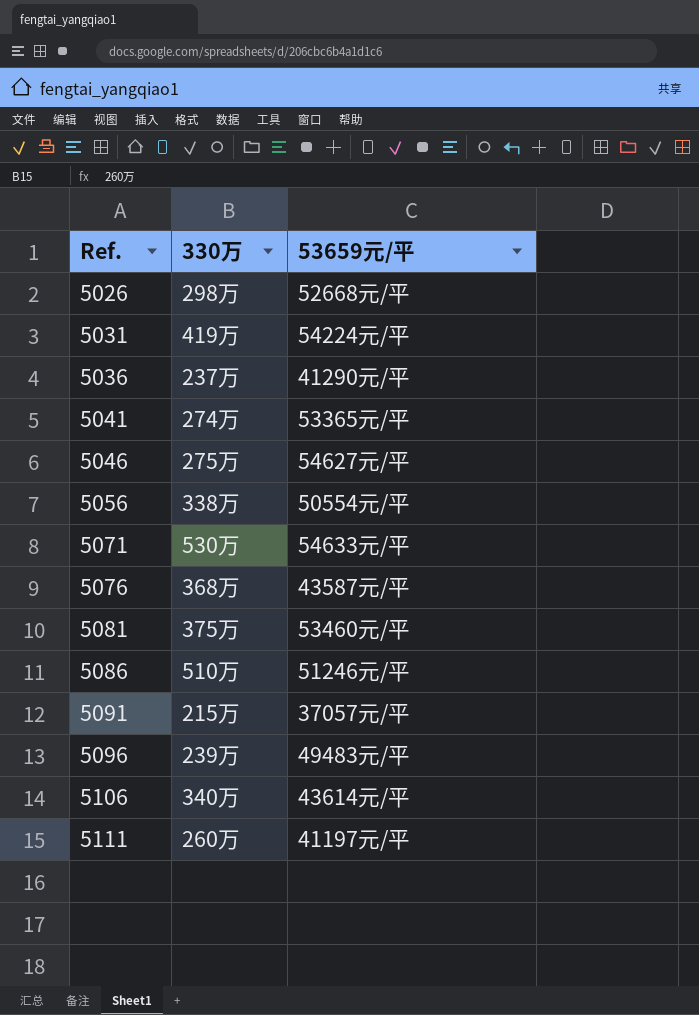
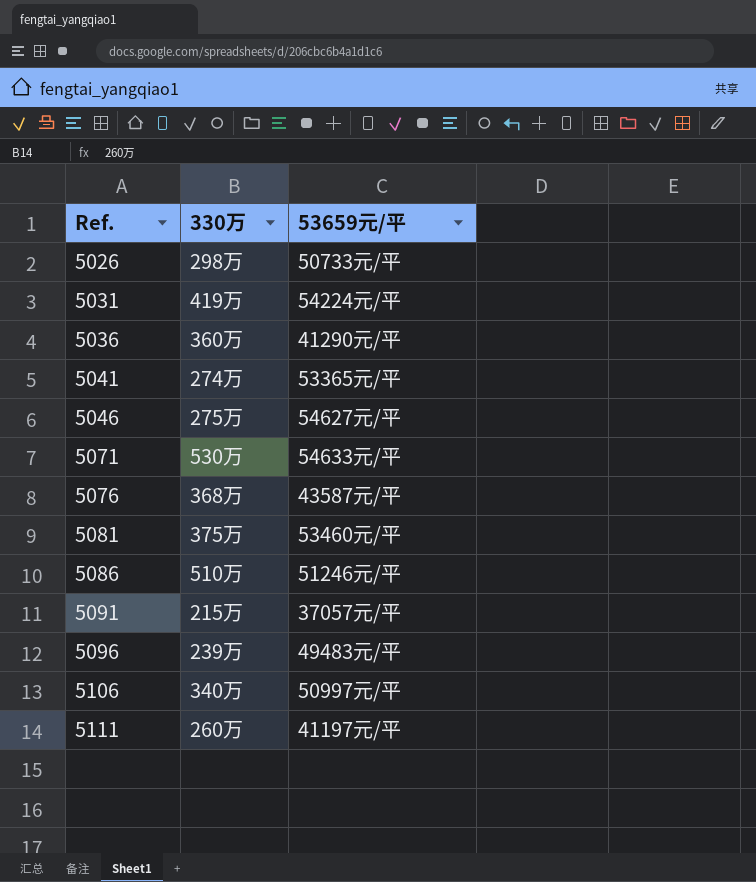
row 5056: 338万 | 50554元/平 -> none
5026 | 53659元/平: 52668元/平 -> 50733元/平
5036 | 330万: 237万 -> 360万
5106 | 53659元/平: 43614元/平 -> 50997元/平

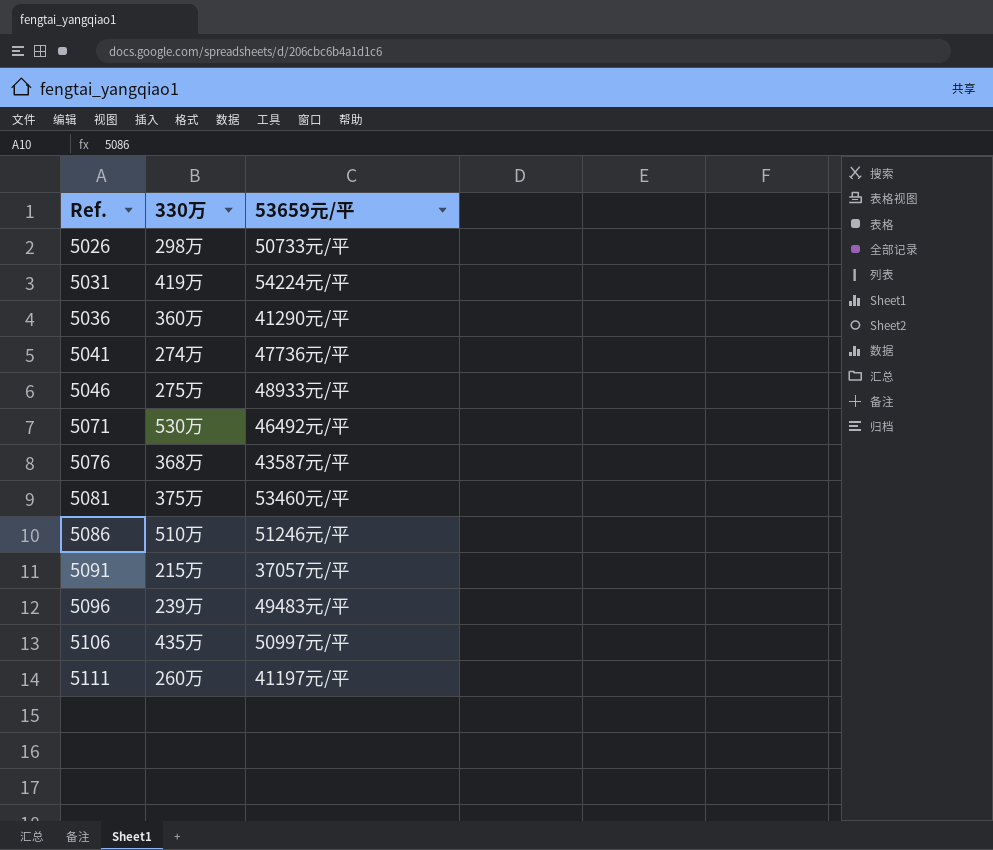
5041 | 53659元/平: 53365元/平 -> 47736元/平
5046 | 53659元/平: 54627元/平 -> 48933元/平
5071 | 53659元/平: 54633元/平 -> 46492元/平
5106 | 330万: 340万 -> 435万

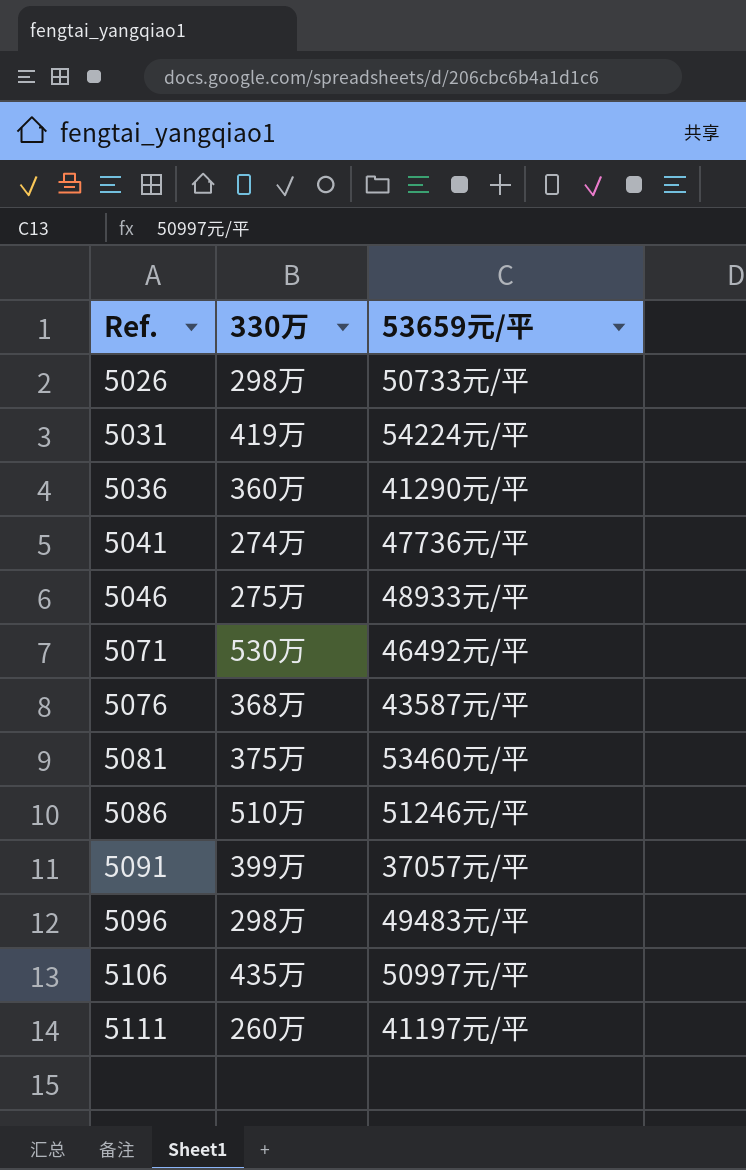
5091 | 330万: 215万 -> 399万
5096 | 330万: 239万 -> 298万

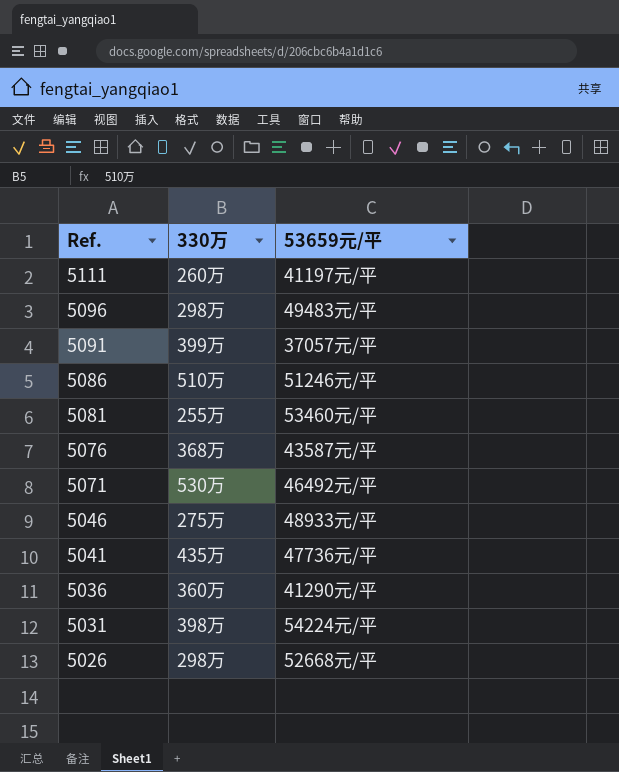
row order: Ref. ascending -> Ref. descending
row 5106: 435万 | 50997元/平 -> none
5081 | 330万: 375万 -> 255万
5041 | 330万: 274万 -> 435万
5031 | 330万: 419万 -> 398万
5026 | 53659元/平: 50733元/平 -> 52668元/平

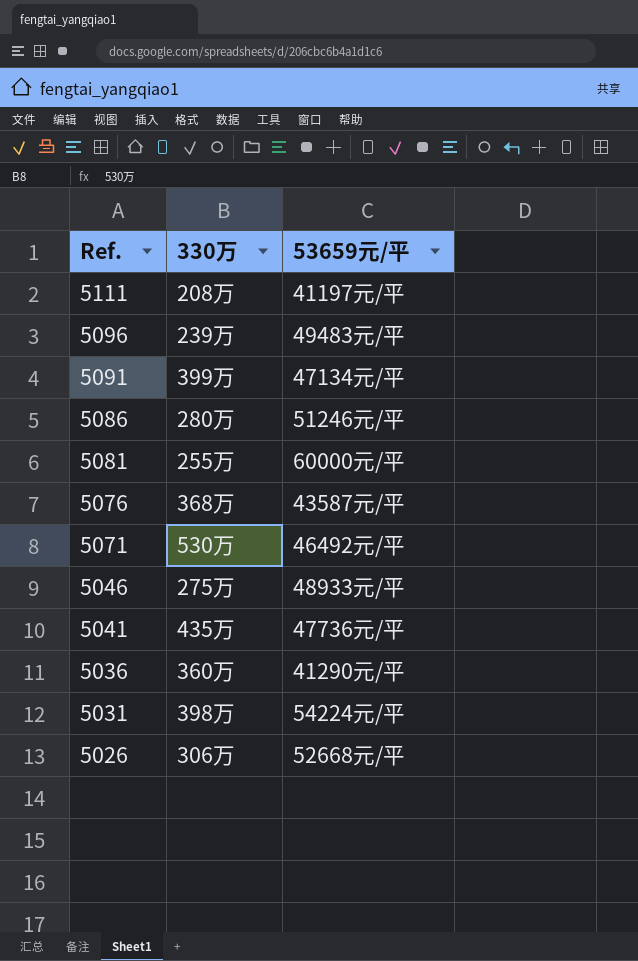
5111 | 330万: 260万 -> 208万
5096 | 330万: 298万 -> 239万
5091 | 53659元/平: 37057元/平 -> 47134元/平
5086 | 330万: 510万 -> 280万
5081 | 53659元/平: 53460元/平 -> 60000元/平
5026 | 330万: 298万 -> 306万

